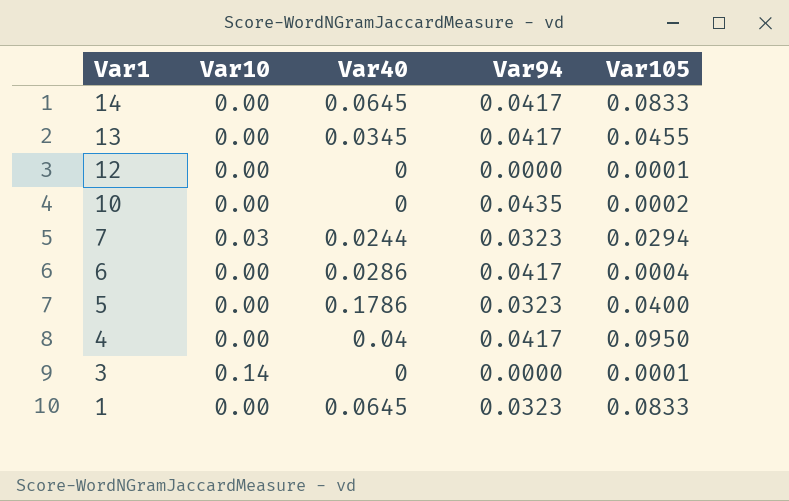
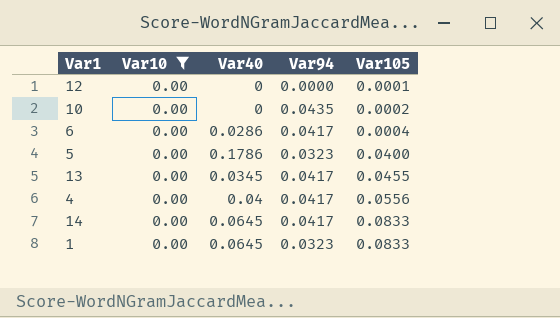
filter: none -> Var10 = 0.00
row order: Var1 descending -> Var105 ascending
4 | Var105: 0.0950 -> 0.0556

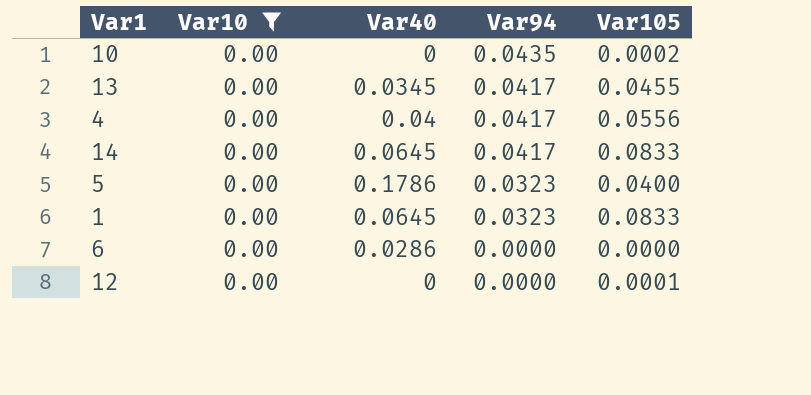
row order: Var105 ascending -> Var94 descending
6 | Var94: 0.0417 -> 0.0000
6 | Var105: 0.0004 -> 0.0000

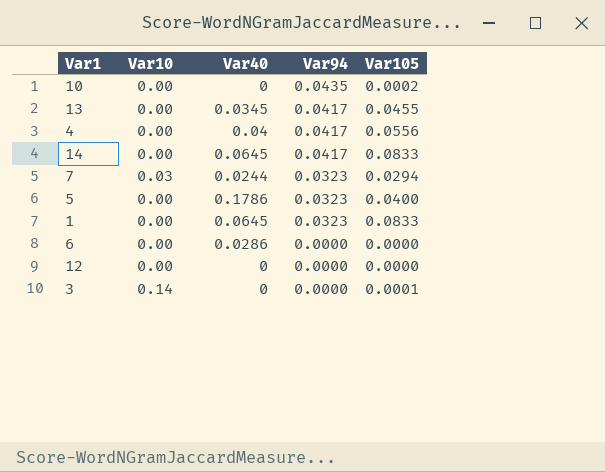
filter: Var10 = 0.00 -> none
12 | Var105: 0.0001 -> 0.0000

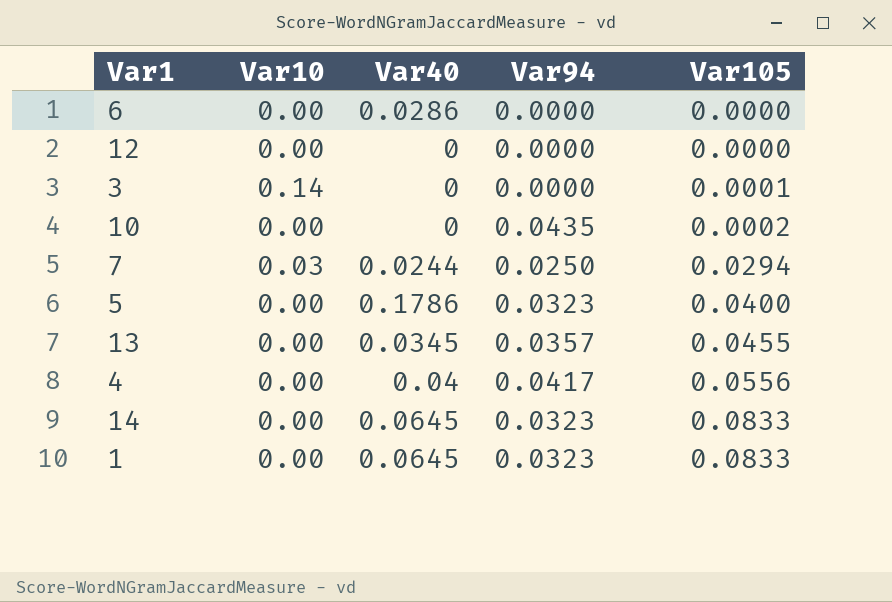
row order: Var94 descending -> Var105 ascending
7 | Var94: 0.0323 -> 0.0250
13 | Var94: 0.0417 -> 0.0357
14 | Var94: 0.0417 -> 0.0323

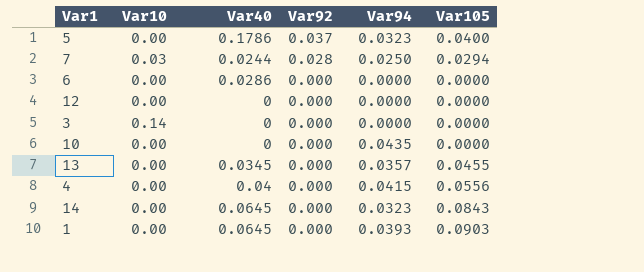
row order: Var105 ascending -> Var92 descending
column Var92 | position: none -> 4
3 | Var105: 0.0001 -> 0.0000
10 | Var105: 0.0002 -> 0.0000
4 | Var94: 0.0417 -> 0.0415
14 | Var105: 0.0833 -> 0.0843
1 | Var94: 0.0323 -> 0.0393
1 | Var105: 0.0833 -> 0.0903

